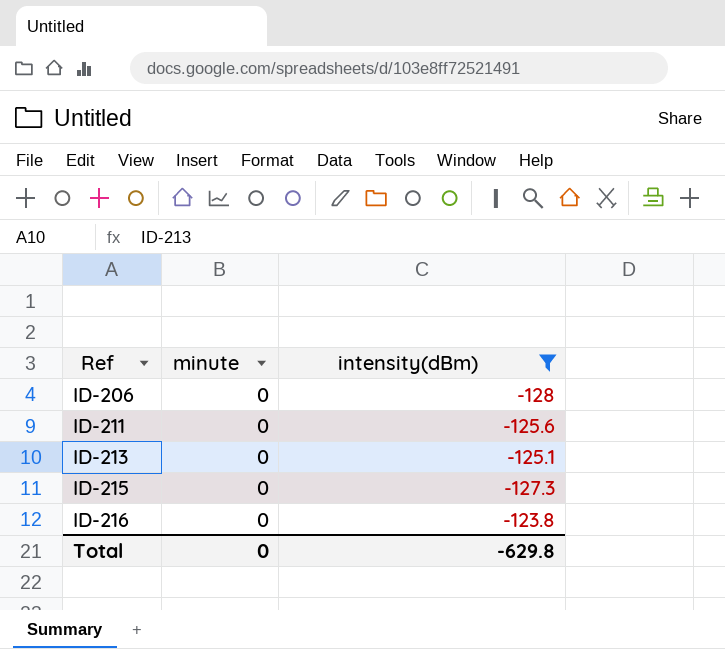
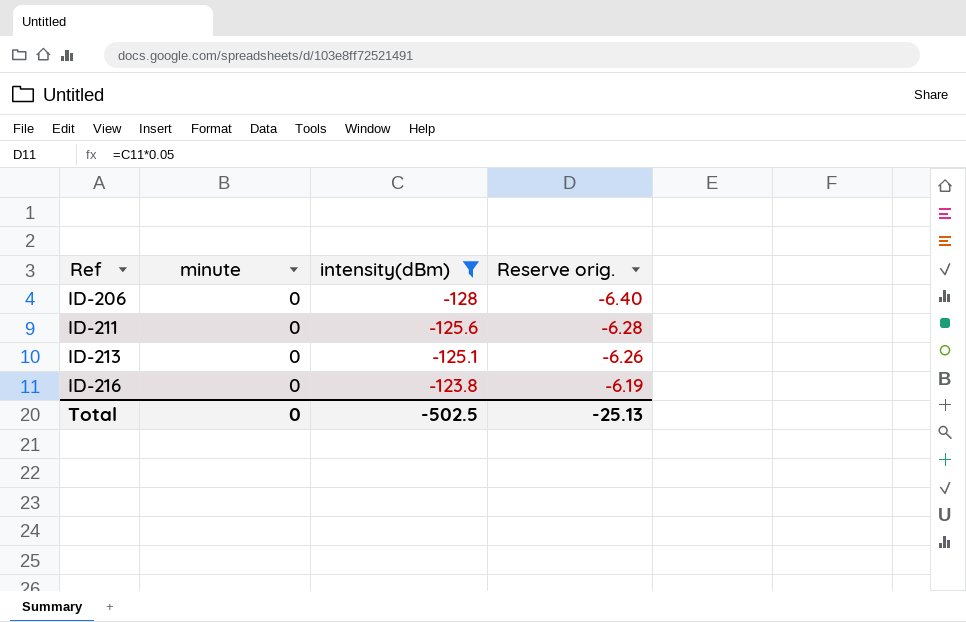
column Reserve orig. | formula: none -> [intensity(dBm)] * 0.05
row ID-215: 0 | -127.3 -> none
Total | intensity(dBm): -629.8 -> -502.5

